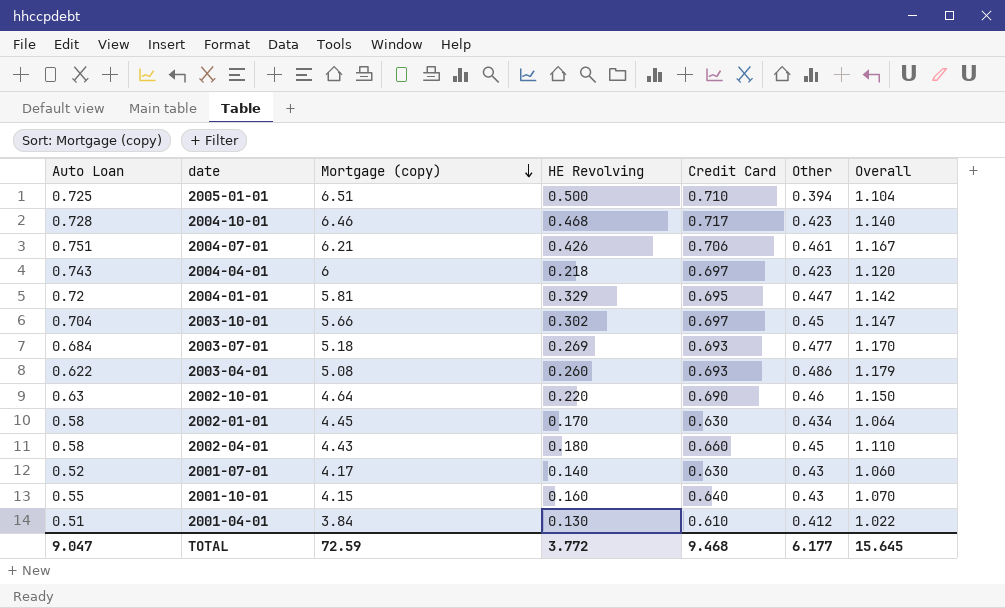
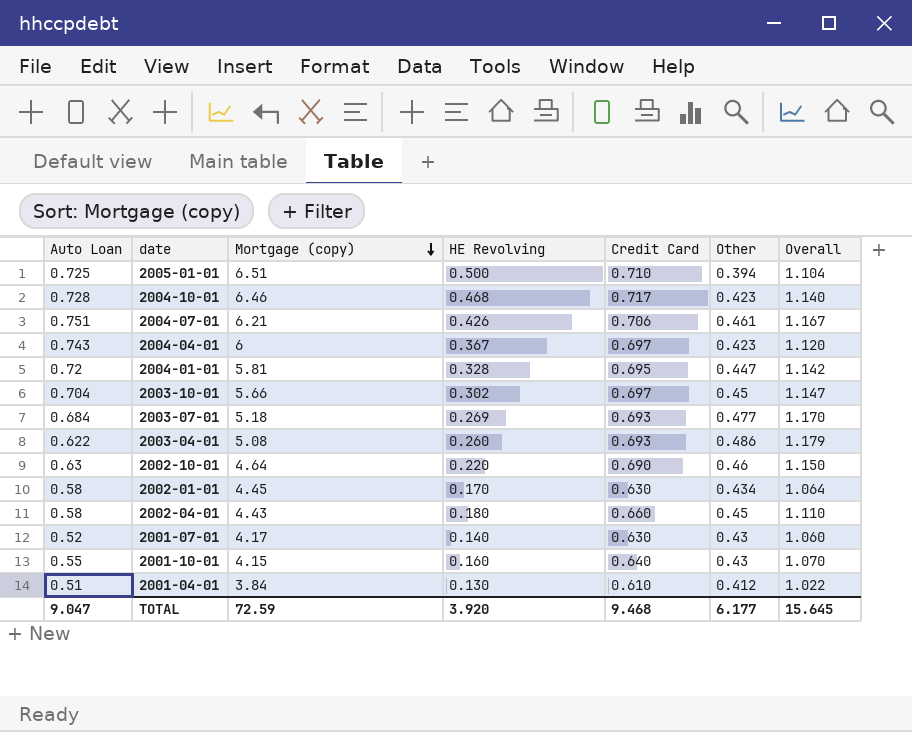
2004-04-01 | HE Revolving: 0.218 -> 0.367
2004-01-01 | HE Revolving: 0.329 -> 0.328
TOTAL | HE Revolving: 3.772 -> 3.920

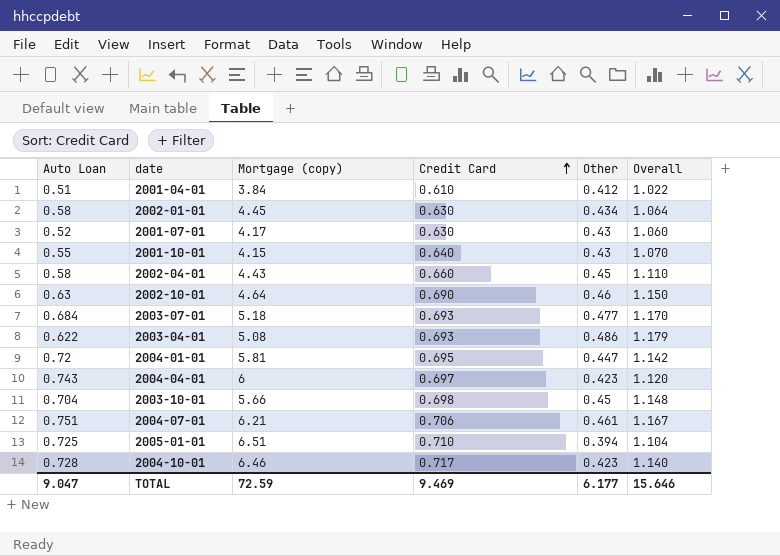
row order: Mortgage (copy) descending -> Credit Card ascending
column HE Revolving | position: 4 -> none
2003-10-01 | Credit Card: 0.697 -> 0.698
2003-10-01 | Overall: 1.147 -> 1.148
TOTAL | Credit Card: 9.468 -> 9.469
TOTAL | Overall: 15.645 -> 15.646

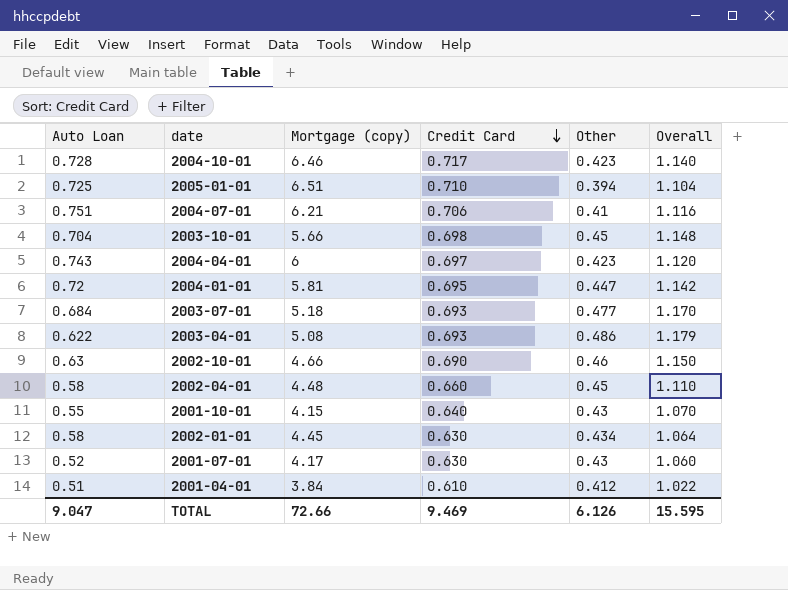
row order: Credit Card ascending -> Credit Card descending
2004-07-01 | Other: 0.461 -> 0.41
2004-07-01 | Overall: 1.167 -> 1.116
2002-10-01 | Mortgage (copy): 4.64 -> 4.66
2002-04-01 | Mortgage (copy): 4.43 -> 4.48
TOTAL | Mortgage (copy): 72.59 -> 72.66
TOTAL | Other: 6.177 -> 6.126
TOTAL | Overall: 15.646 -> 15.595

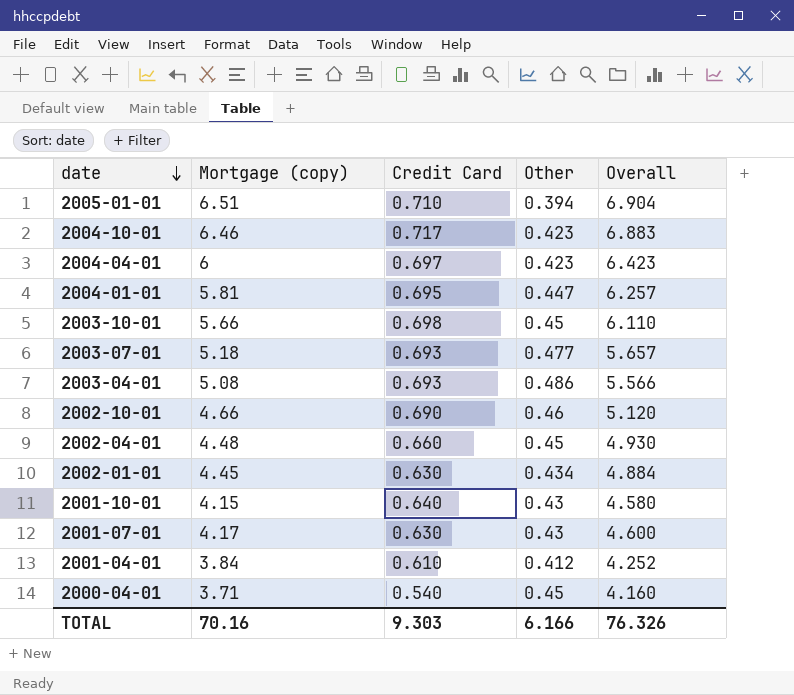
row order: Credit Card descending -> date descending
column Auto Loan | position: 1 -> none
column Overall | formula: [Credit Card] + [Other] -> [Mortgage (copy)] + [Other]
row 2004-07-01: 0.751 | 6.21 | 0.706 | 0.41 | 1.116 -> none
row 2000-04-01: none -> 3.71 | 0.540 | 0.45 | 4.160
TOTAL | Mortgage (copy): 72.66 -> 70.16
TOTAL | Credit Card: 9.469 -> 9.303
TOTAL | Other: 6.126 -> 6.166
TOTAL | Overall: 15.595 -> 76.326

